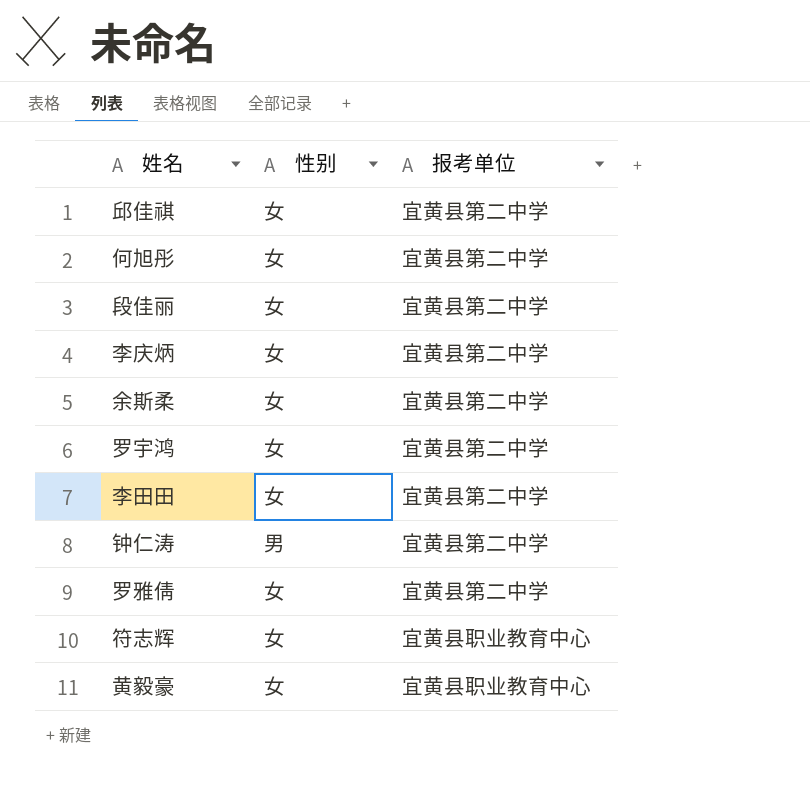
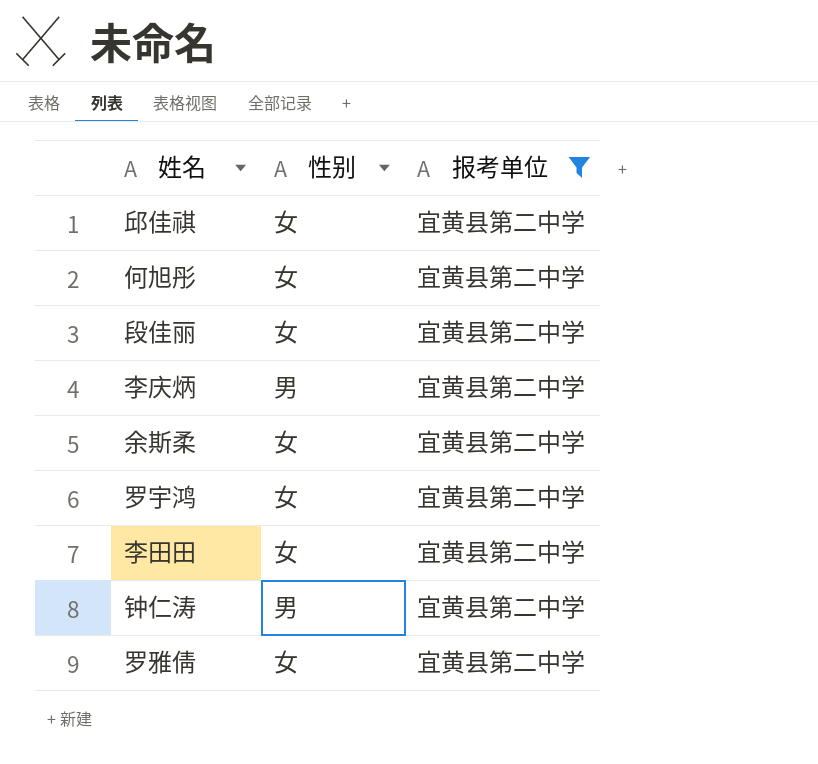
filter: none -> 报考单位 = 宜黄县第二中学
李庆炳 | 性别: 女 -> 男

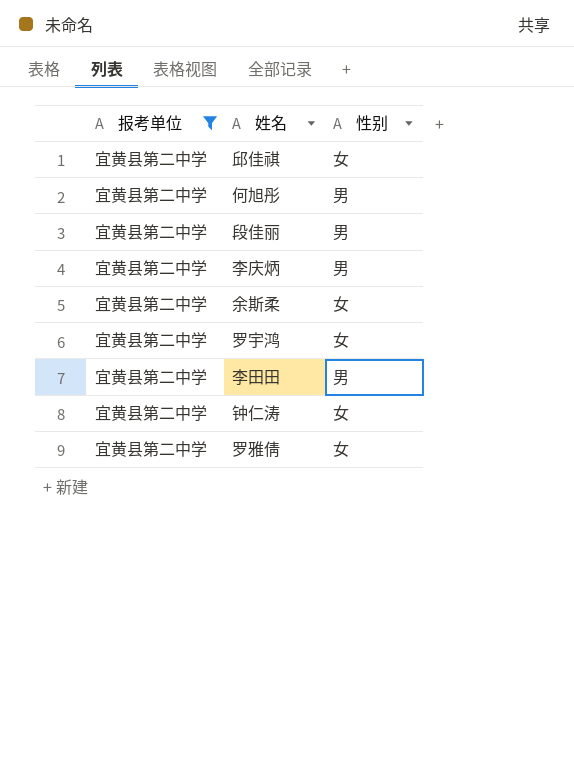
column 报考单位 | position: 3 -> 1
何旭彤 | 性别: 女 -> 男
段佳丽 | 性别: 女 -> 男
李田田 | 性别: 女 -> 男
钟仁涛 | 性别: 男 -> 女

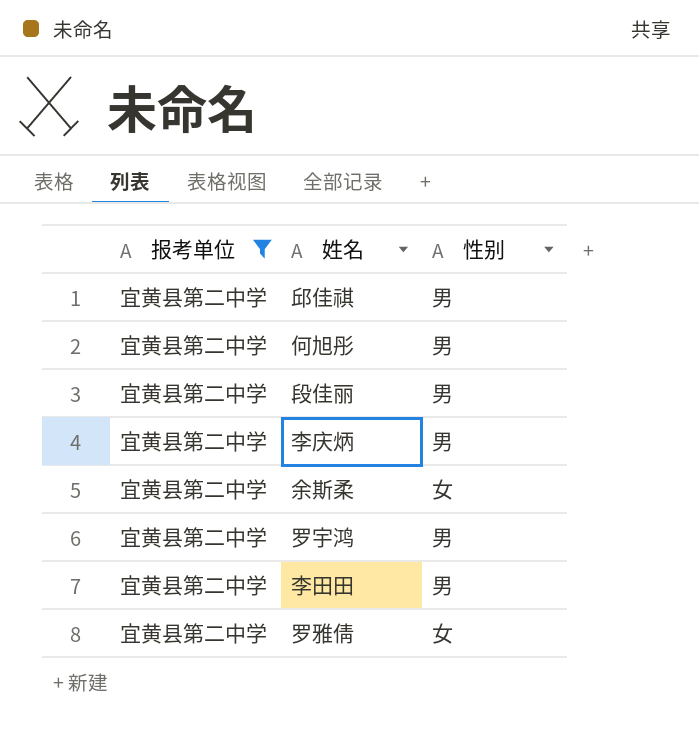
row 钟仁涛: 宜黄县第二中学 | 女 -> none
邱佳祺 | 性别: 女 -> 男
罗宇鸿 | 性别: 女 -> 男

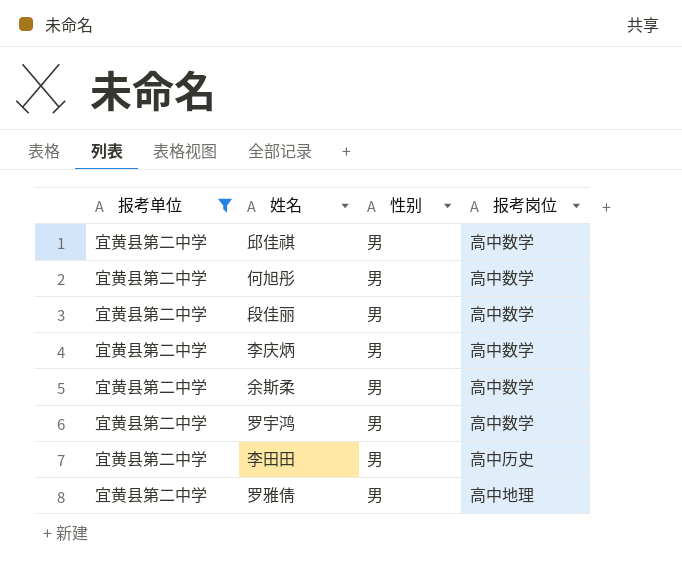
column 报考岗位 | position: none -> 4
余斯柔 | 性别: 女 -> 男
罗雅倩 | 性别: 女 -> 男

